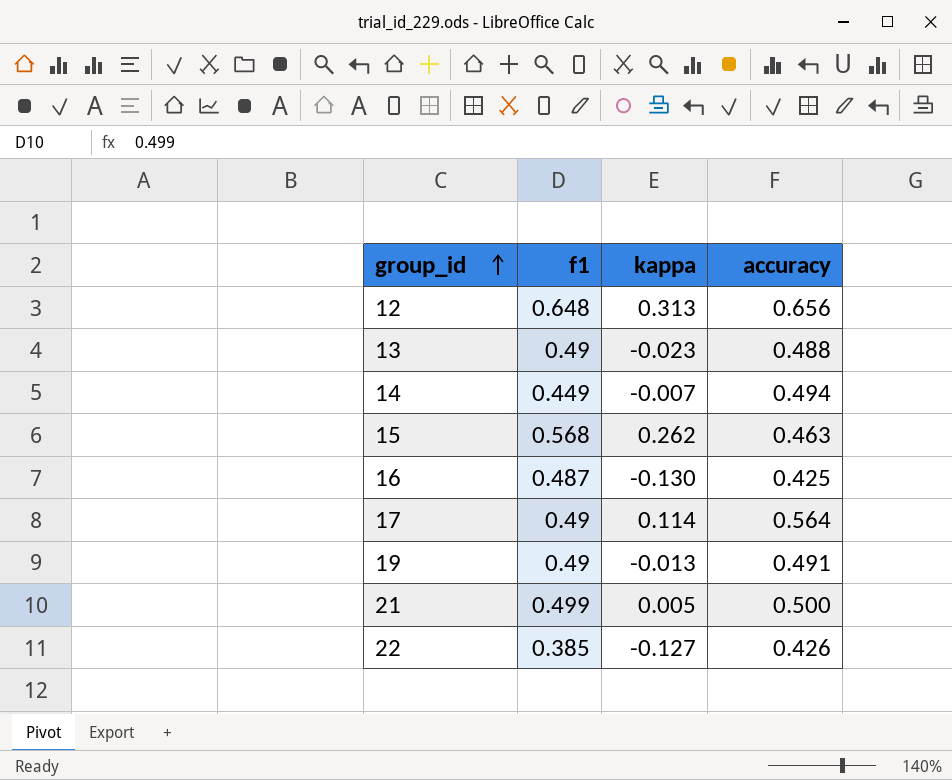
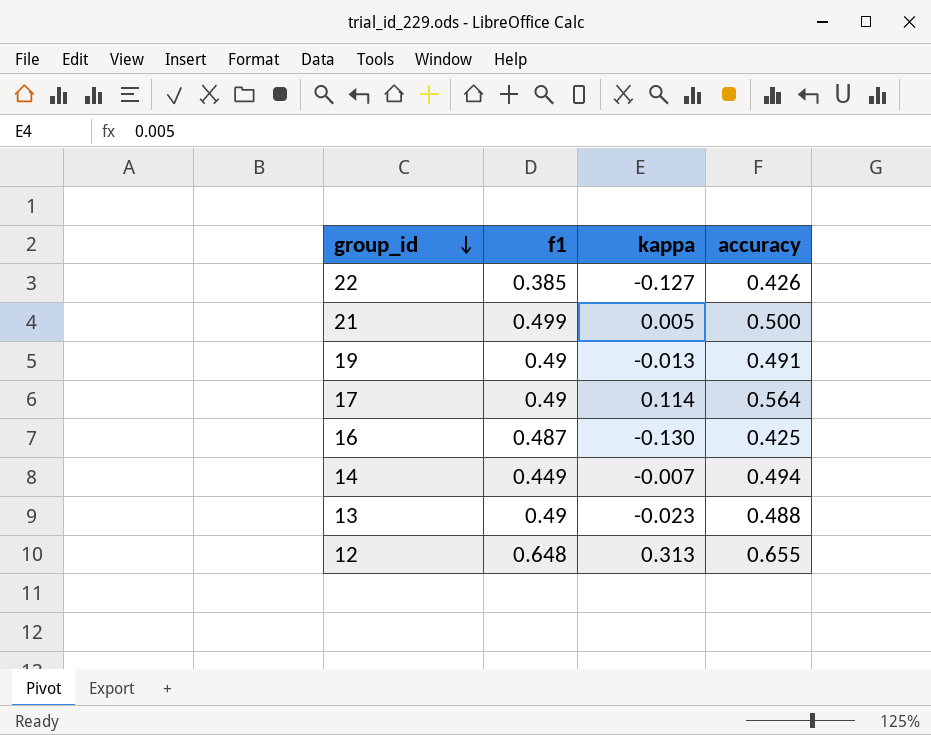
row order: group_id ascending -> group_id descending
row 15: 0.568 | 0.262 | 0.463 -> none
12 | accuracy: 0.656 -> 0.655

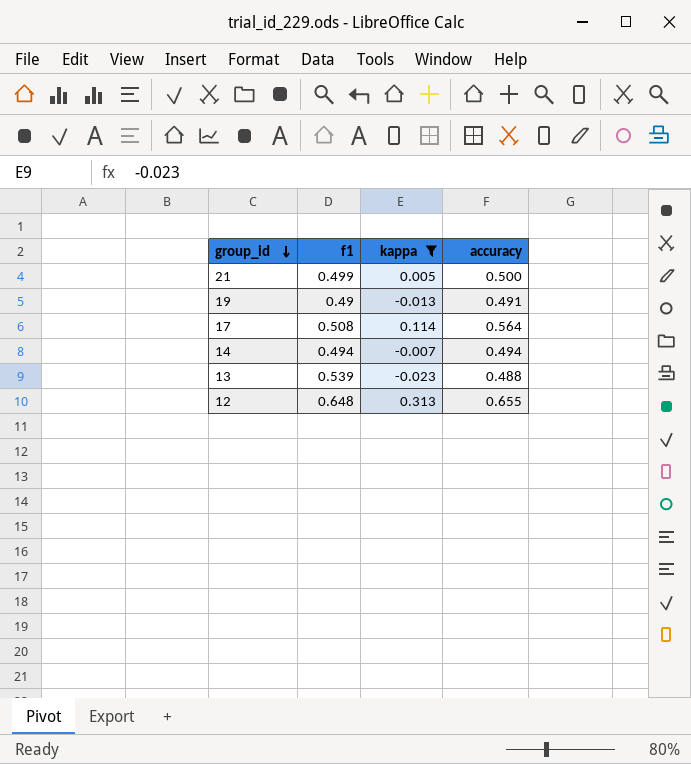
filter: none -> kappa >= -0.023
17 | f1: 0.49 -> 0.508
14 | f1: 0.449 -> 0.494
13 | f1: 0.49 -> 0.539

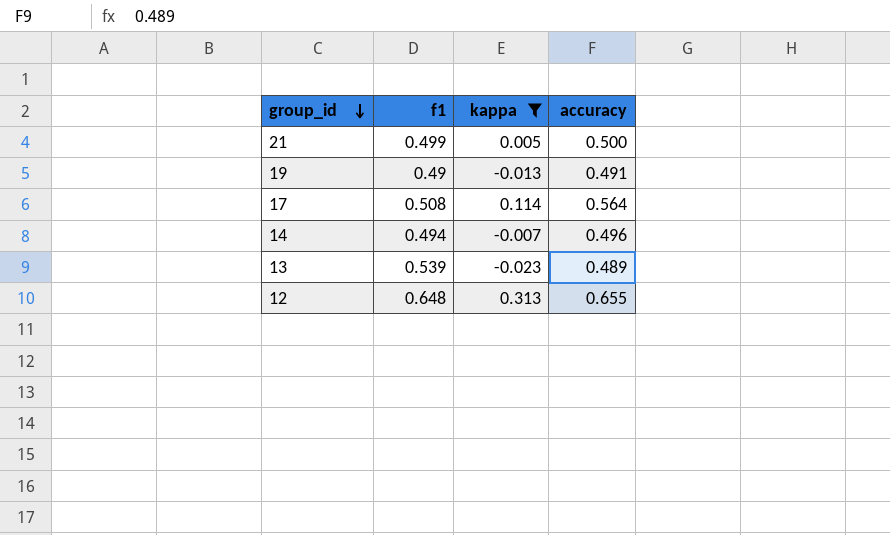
14 | accuracy: 0.494 -> 0.496
13 | accuracy: 0.488 -> 0.489

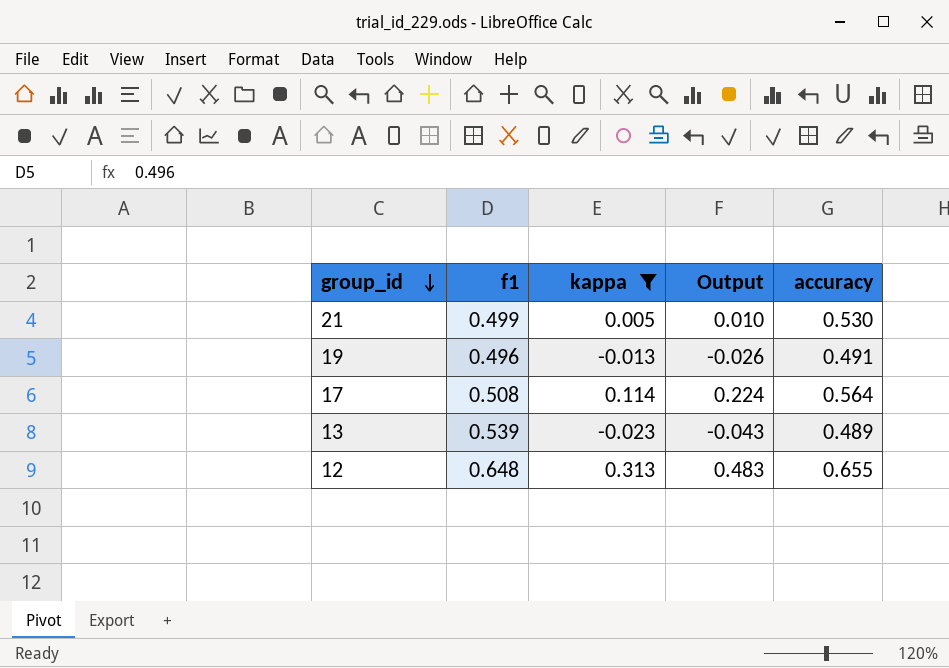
column Output | formula: none -> [kappa] / [f1]
row 14: 0.494 | -0.007 | 0.496 -> none
21 | accuracy: 0.500 -> 0.530
19 | f1: 0.49 -> 0.496

